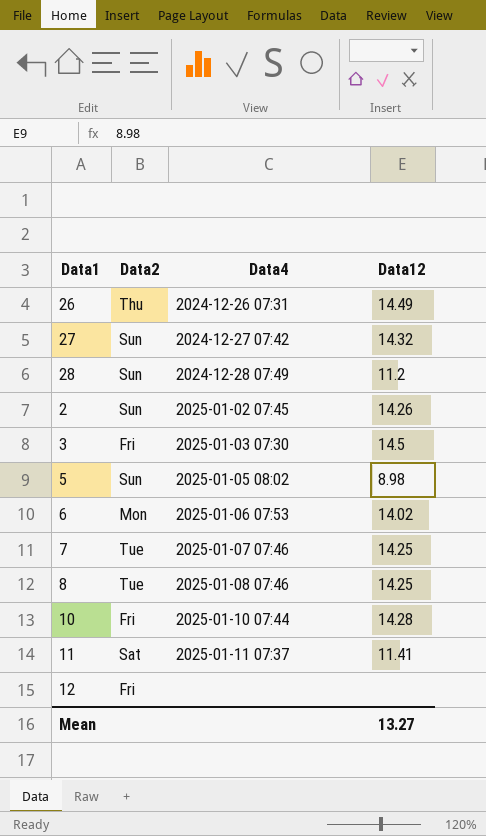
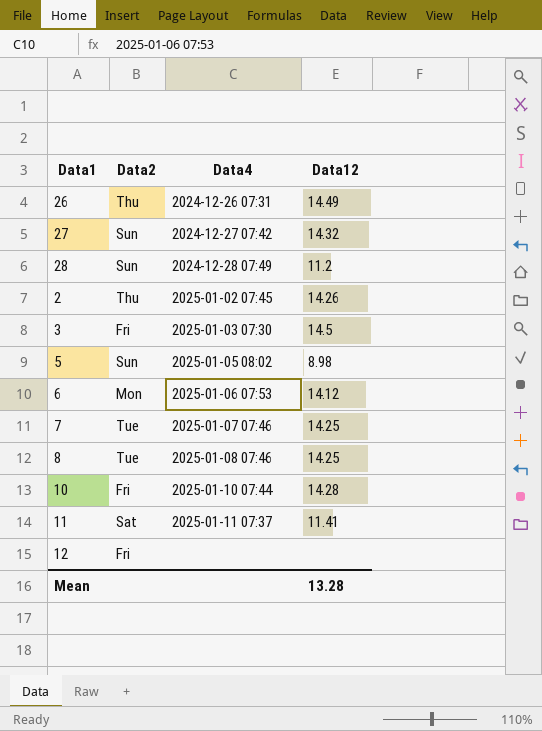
2 | Data2: Sun -> Thu
6 | Data12: 14.02 -> 14.12
Mean | Data12: 13.27 -> 13.28

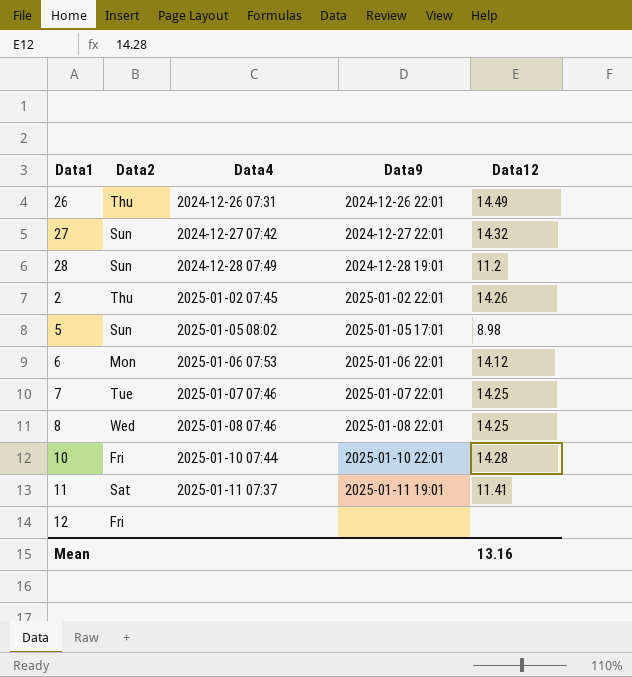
column Data9 | position: none -> 4
row 3: Fri | 2025-01-03 07:30 | 14.5 -> none
8 | Data2: Tue -> Wed
Mean | Data12: 13.28 -> 13.16

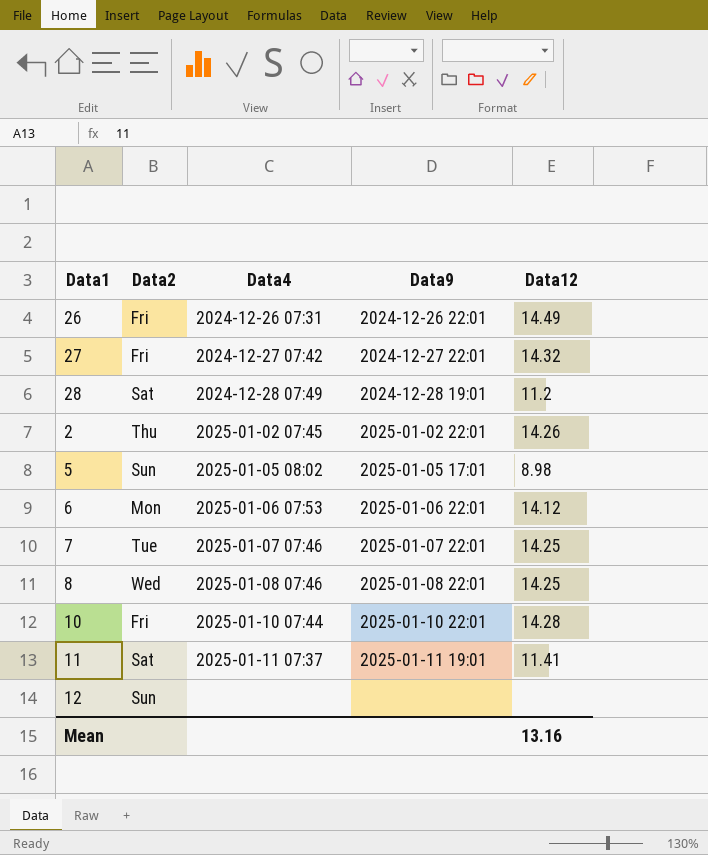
26 | Data2: Thu -> Fri
27 | Data2: Sun -> Fri
28 | Data2: Sun -> Sat
12 | Data2: Fri -> Sun

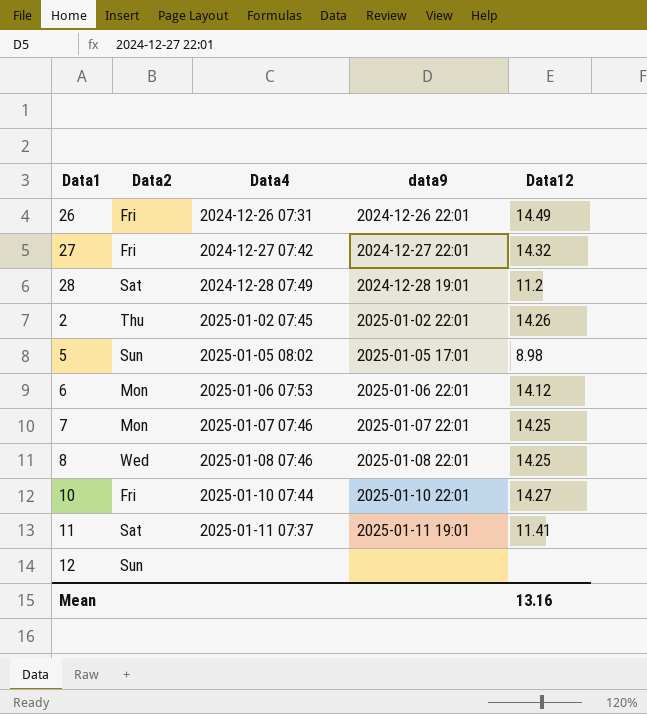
column name: Data9 -> data9
7 | Data2: Tue -> Mon
10 | Data12: 14.28 -> 14.27

